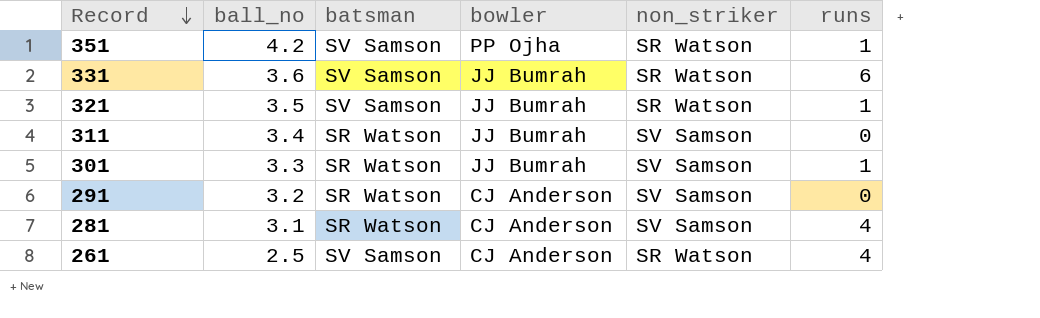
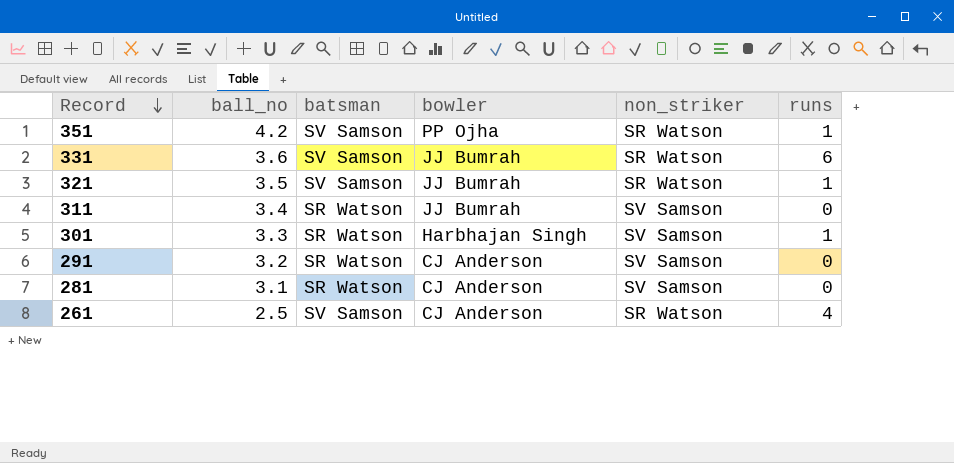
301 | bowler: JJ Bumrah -> Harbhajan Singh
281 | runs: 4 -> 0

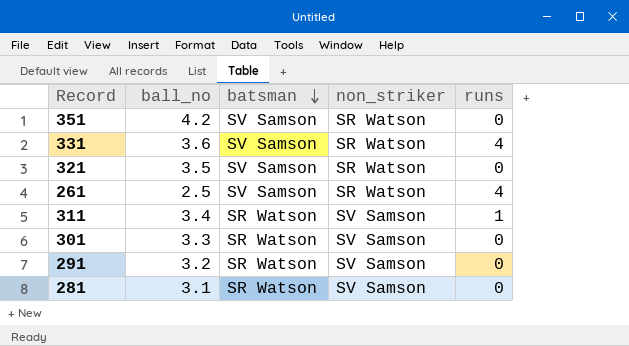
row order: Record descending -> batsman descending
column bowler | position: 4 -> none
351 | runs: 1 -> 0
331 | runs: 6 -> 4
321 | runs: 1 -> 0
311 | runs: 0 -> 1
301 | runs: 1 -> 0

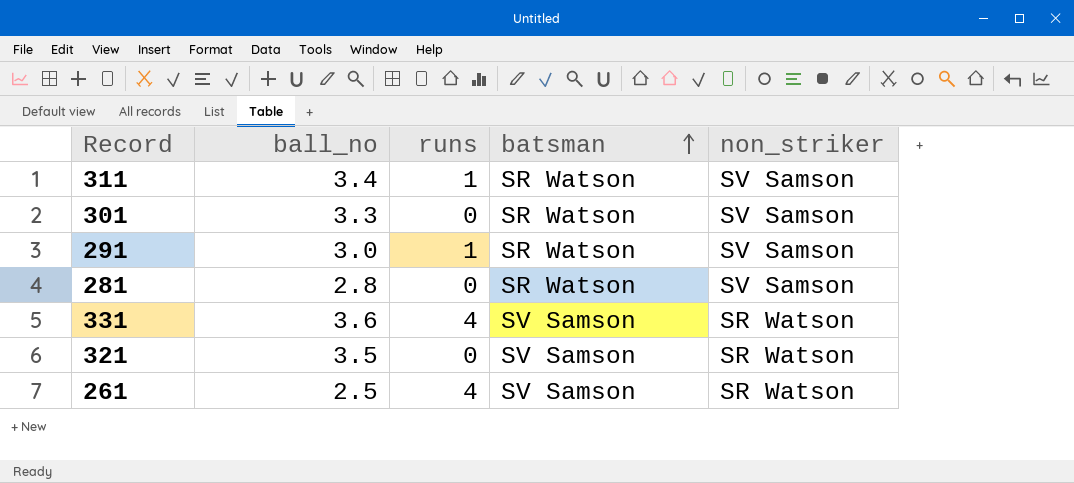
row order: batsman descending -> batsman ascending
column runs | position: 5 -> 3
row 351: 4.2 | SV Samson | SR Watson | 0 -> none
291 | ball_no: 3.2 -> 3.0
291 | runs: 0 -> 1
281 | ball_no: 3.1 -> 2.8

